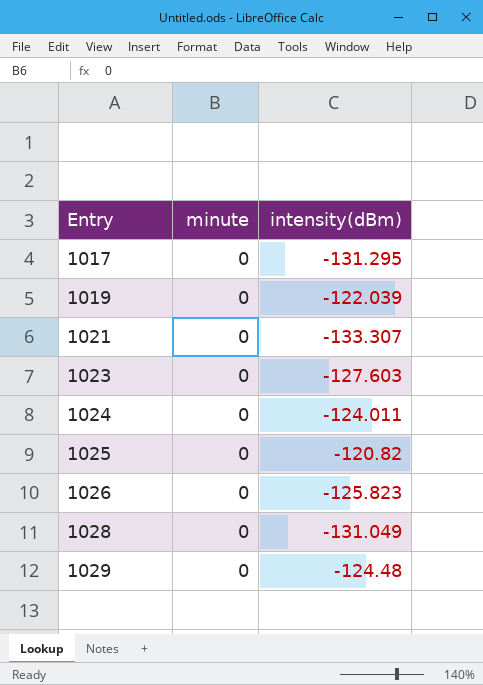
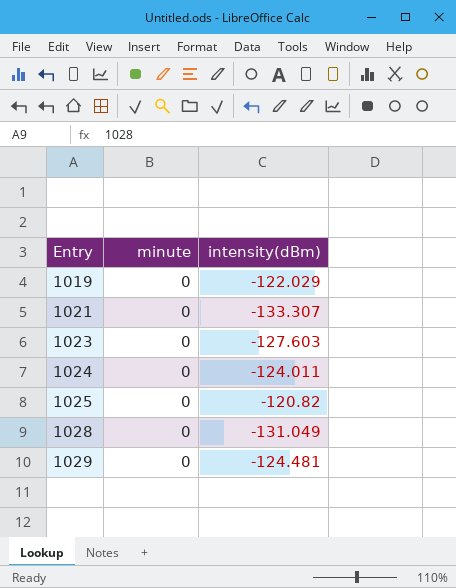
row 1017: 0 | -131.295 -> none
row 1026: 0 | -125.823 -> none
1019 | intensity(dBm): -122.039 -> -122.029
1029 | intensity(dBm): -124.48 -> -124.481

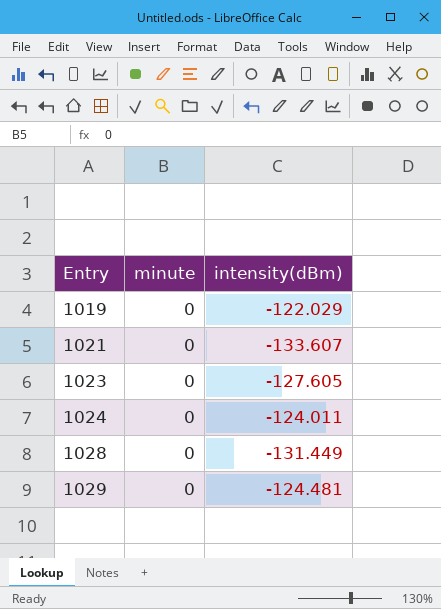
row 1025: 0 | -120.82 -> none
1021 | intensity(dBm): -133.307 -> -133.607
1023 | intensity(dBm): -127.603 -> -127.605
1028 | intensity(dBm): -131.049 -> -131.449

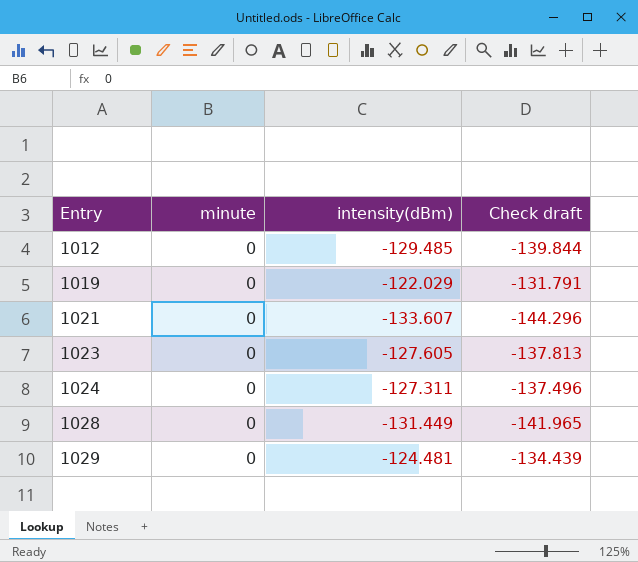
column Check draft | formula: none -> [intensity(dBm)] * 1.08
row 1012: none -> 0 | -129.485 | -139.844
1024 | intensity(dBm): -124.011 -> -127.311

